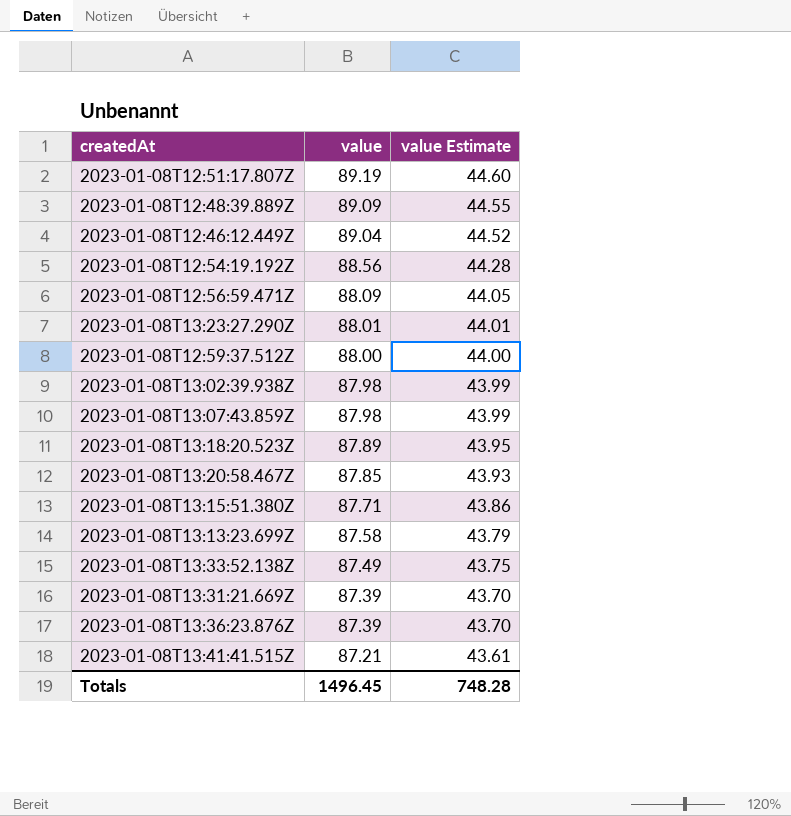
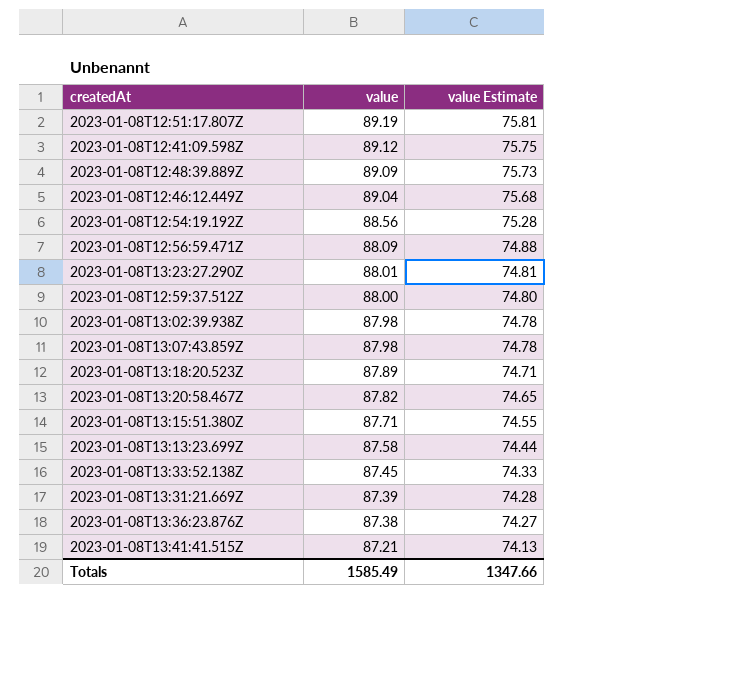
column value Estimate | formula: [value] * 0.5 -> [value] * 0.85
row 2023-01-08T12:41:09.598Z: none -> 89.12 | 75.75
2023-01-08T13:20:58.467Z | value: 87.85 -> 87.82
2023-01-08T13:33:52.138Z | value: 87.49 -> 87.45
2023-01-08T13:36:23.876Z | value: 87.39 -> 87.38
Totals | value: 1496.45 -> 1585.49
Totals | value Estimate: 748.28 -> 1347.66

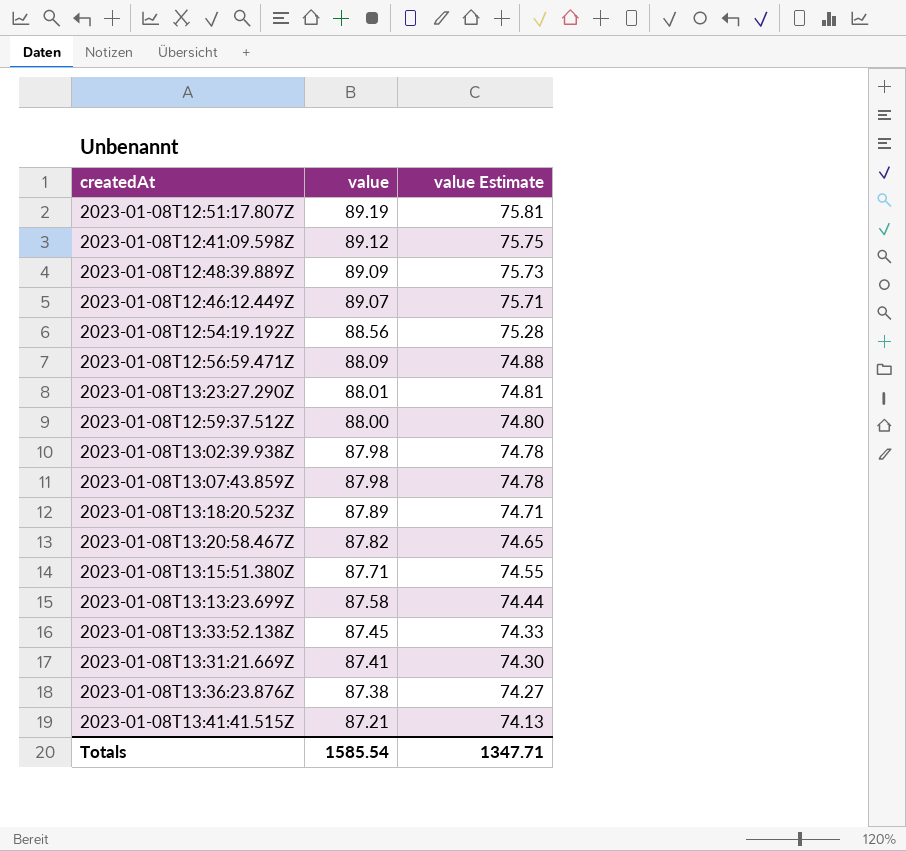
2023-01-08T12:46:12.449Z | value: 89.04 -> 89.07
2023-01-08T12:46:12.449Z | value Estimate: 75.68 -> 75.71
2023-01-08T13:31:21.669Z | value: 87.39 -> 87.41
2023-01-08T13:31:21.669Z | value Estimate: 74.28 -> 74.30
Totals | value: 1585.49 -> 1585.54
Totals | value Estimate: 1347.66 -> 1347.71

